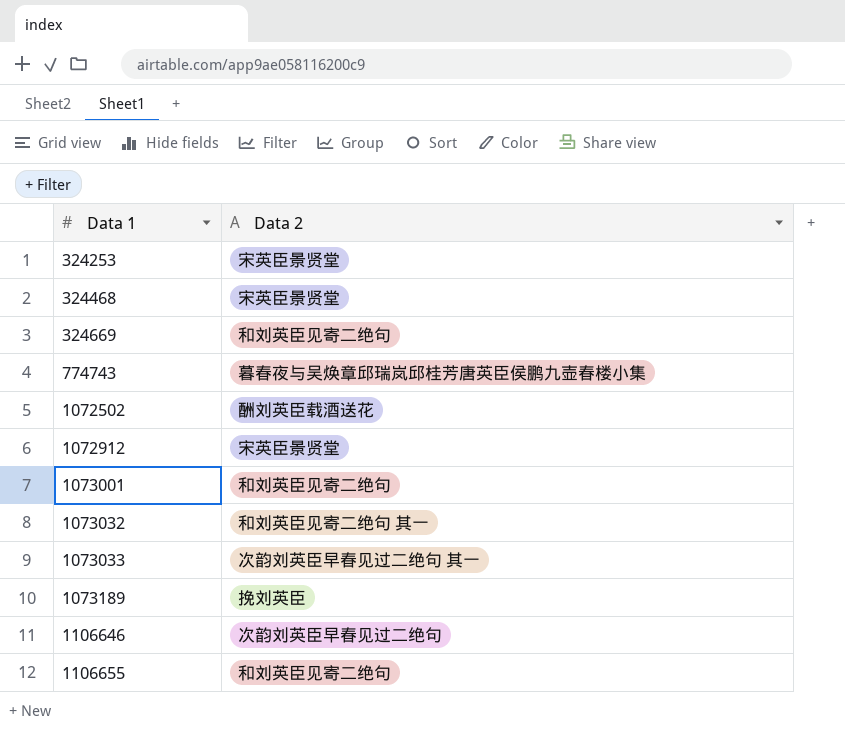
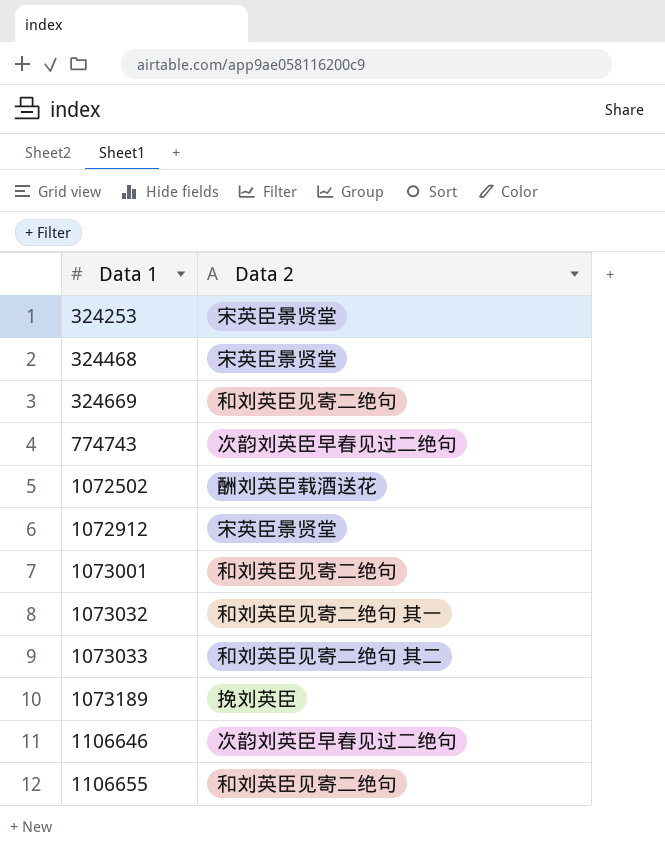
774743 | Data 2: 暮春夜与吴焕章邱瑞岚邱桂芳唐英臣侯鹏九壶春楼小集 -> 次韵刘英臣早春见过二绝句
1073033 | Data 2: 次韵刘英臣早春见过二绝句 其一 -> 和刘英臣见寄二绝句 其二

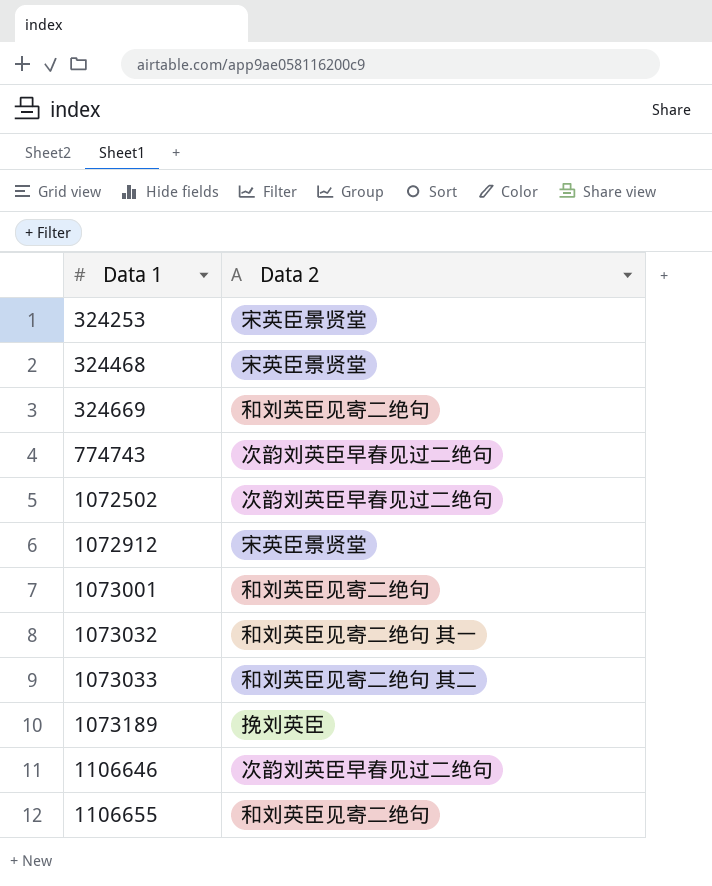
1072502 | Data 2: 酬刘英臣载酒送花 -> 次韵刘英臣早春见过二绝句

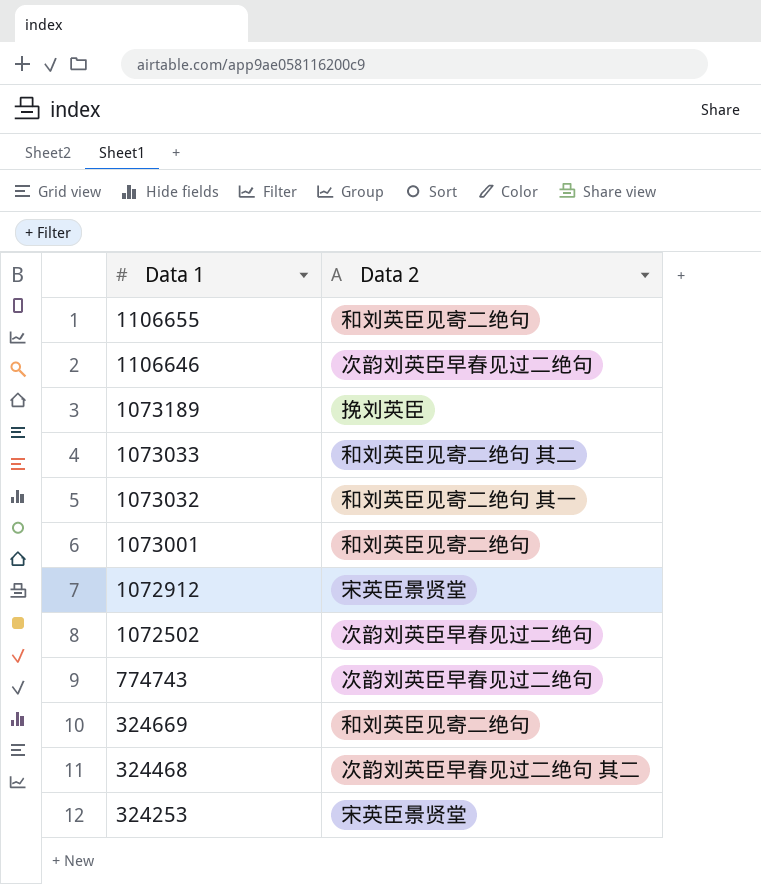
row order: Data 1 ascending -> Data 1 descending
324468 | Data 2: 宋英臣景贤堂 -> 次韵刘英臣早春见过二绝句 其二

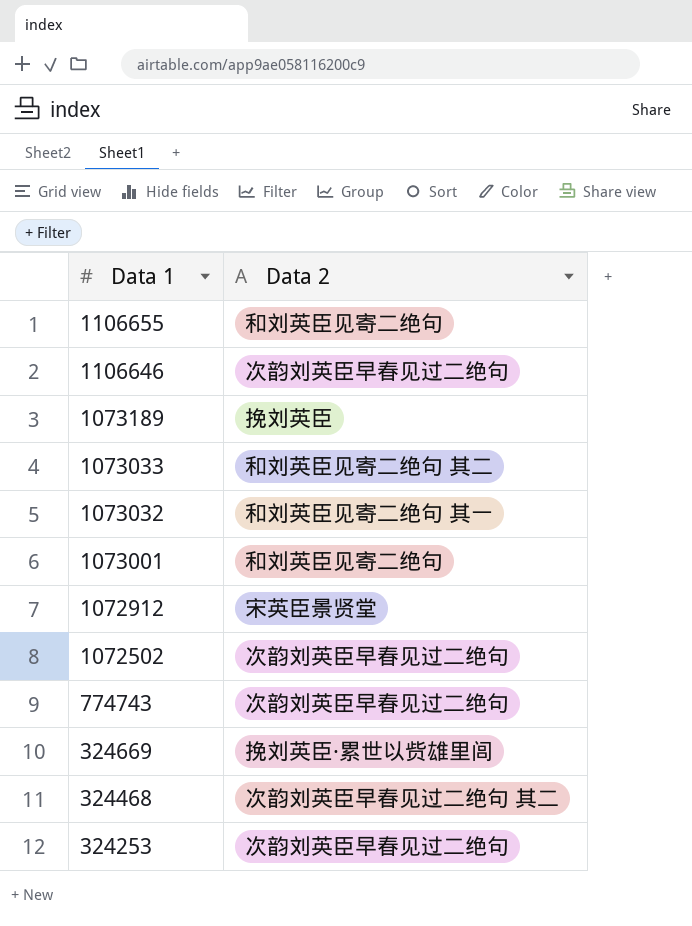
324669 | Data 2: 和刘英臣见寄二绝句 -> 挽刘英臣·累世以赀雄里闾
324253 | Data 2: 宋英臣景贤堂 -> 次韵刘英臣早春见过二绝句

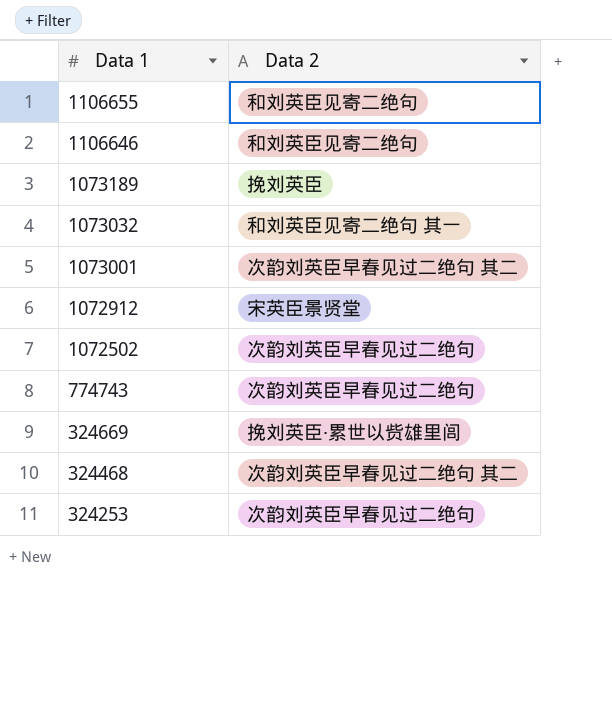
row 1073033: 和刘英臣见寄二绝句 其二 -> none
1106646 | Data 2: 次韵刘英臣早春见过二绝句 -> 和刘英臣见寄二绝句
1073001 | Data 2: 和刘英臣见寄二绝句 -> 次韵刘英臣早春见过二绝句 其二

